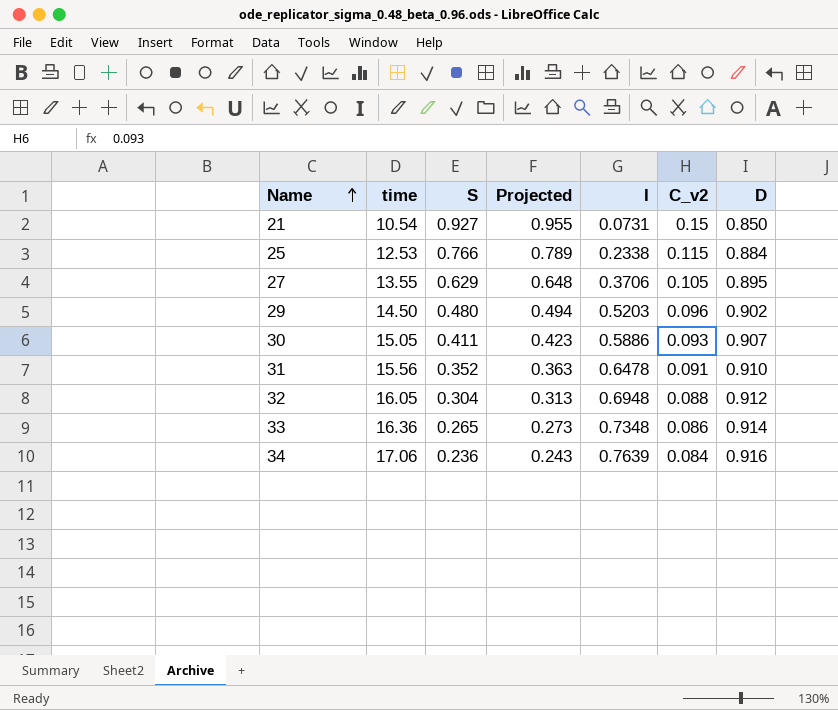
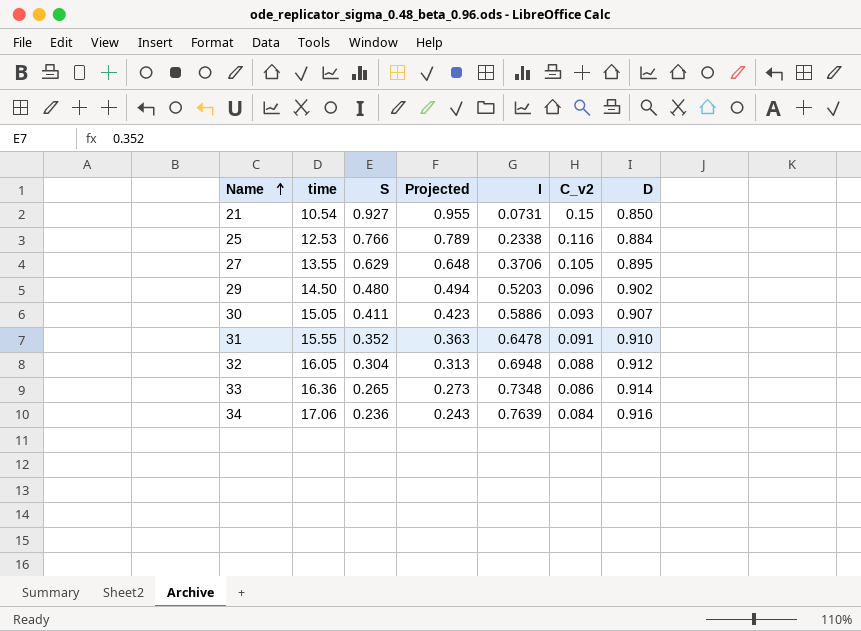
25 | C_v2: 0.115 -> 0.116
31 | time: 15.56 -> 15.55

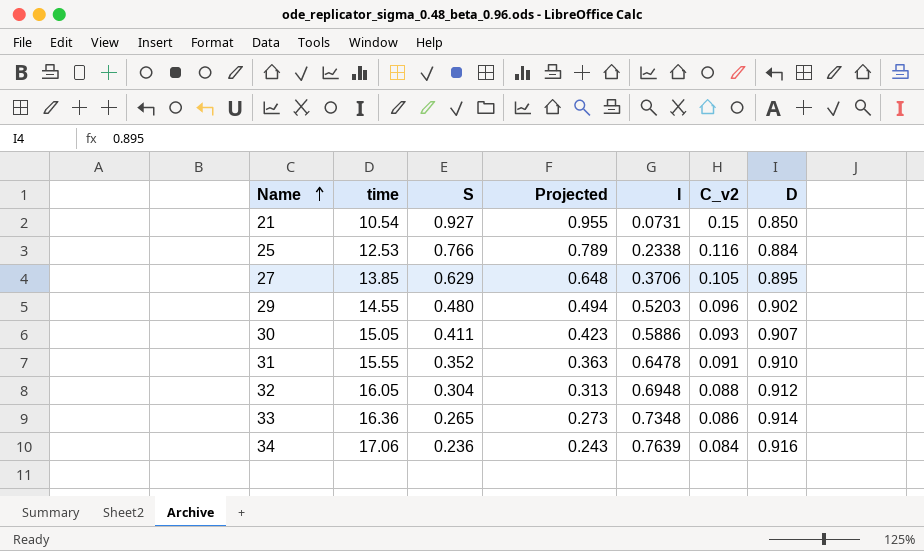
27 | time: 13.55 -> 13.85
29 | time: 14.50 -> 14.55

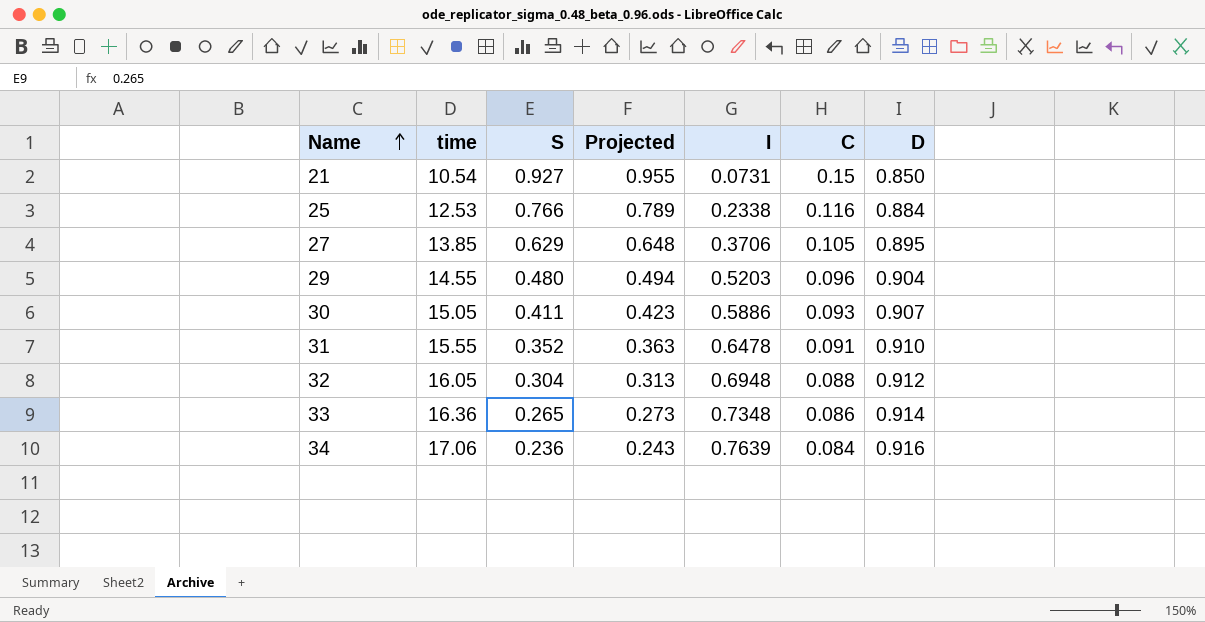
column name: C_v2 -> C
29 | D: 0.902 -> 0.904

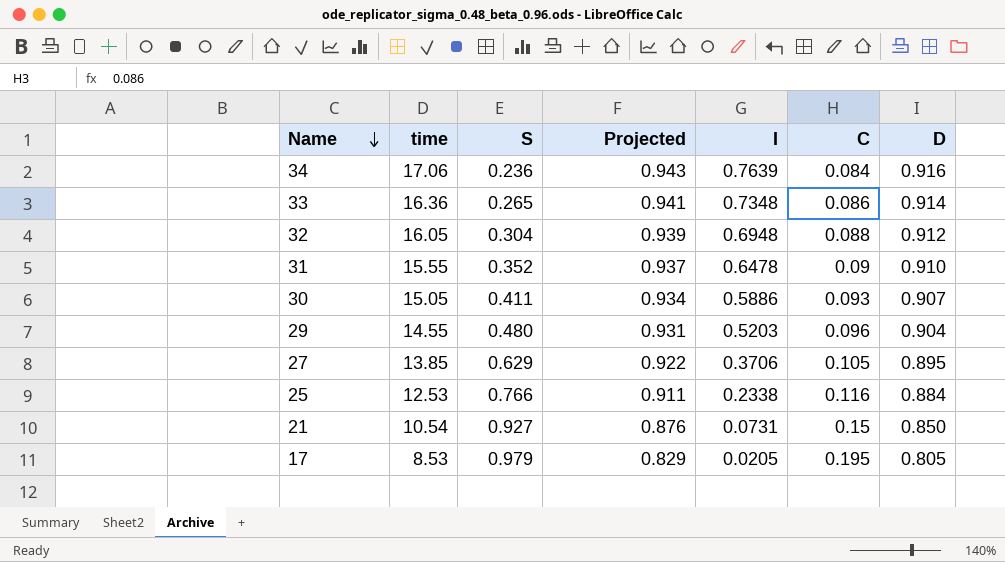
row order: Name ascending -> Name descending
column Projected | formula: [S] * 1.03 -> [D] * 1.03
31 | C: 0.091 -> 0.09
row 17: none -> 8.53 | 0.979 | 0.829 | 0.0205 | 0.195 | 0.805

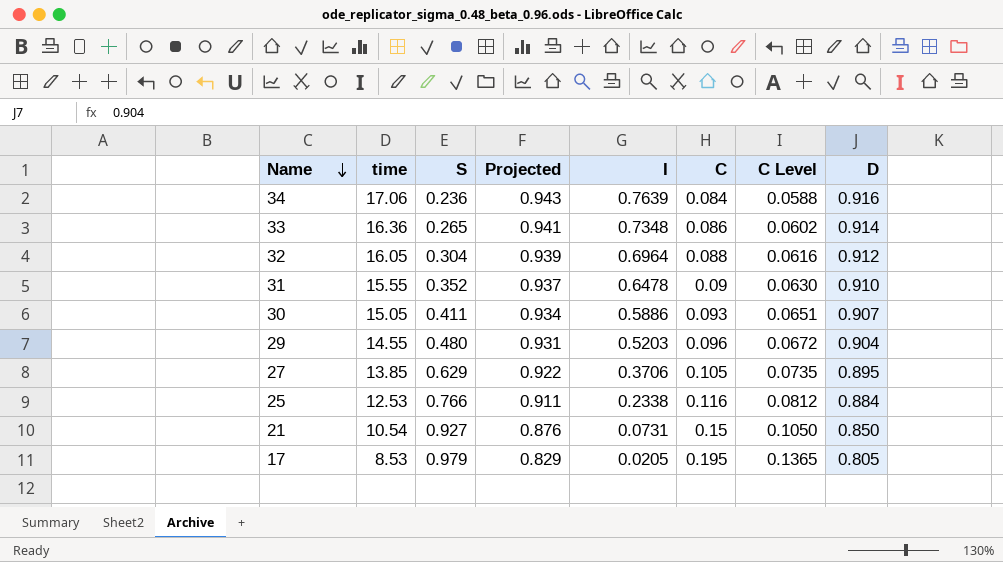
column C Level | formula: none -> [C] * 0.7
32 | I: 0.6948 -> 0.6964

